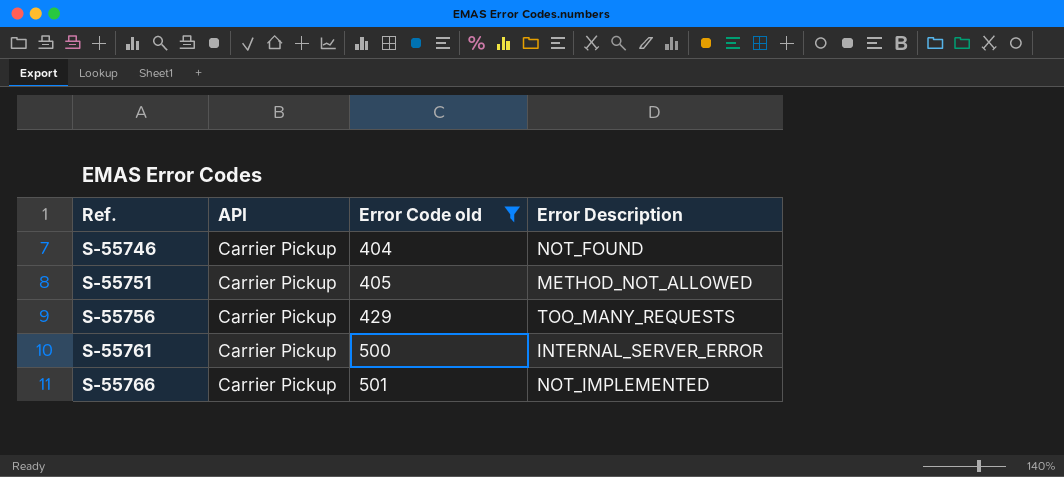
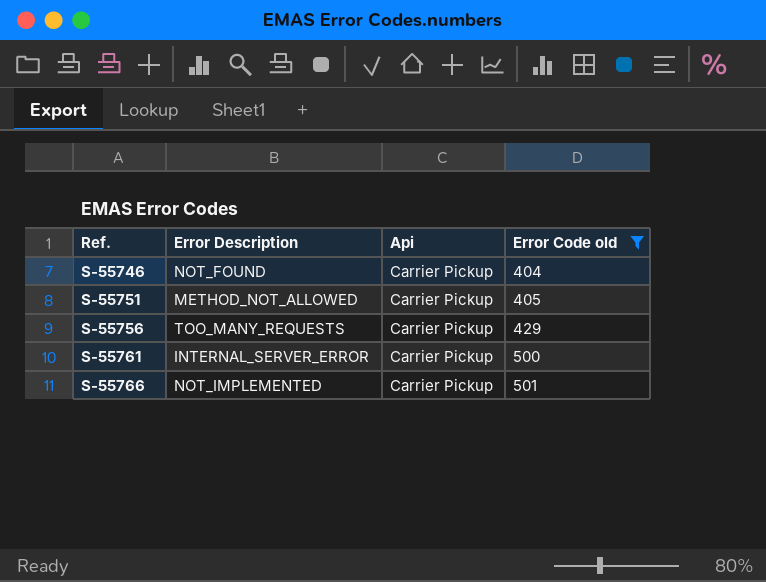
column Error Description | position: 4 -> 2
column name: API -> Api

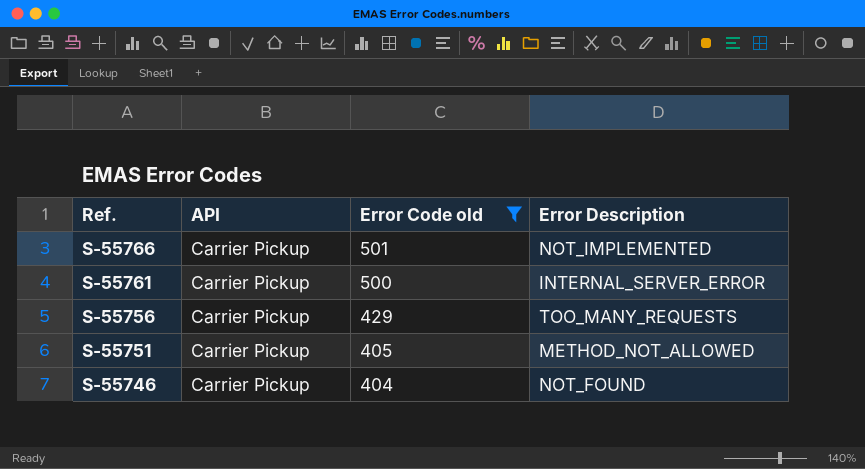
row order: Ref. ascending -> Ref. descending
column name: Api -> API
column Error Description | position: 2 -> 4

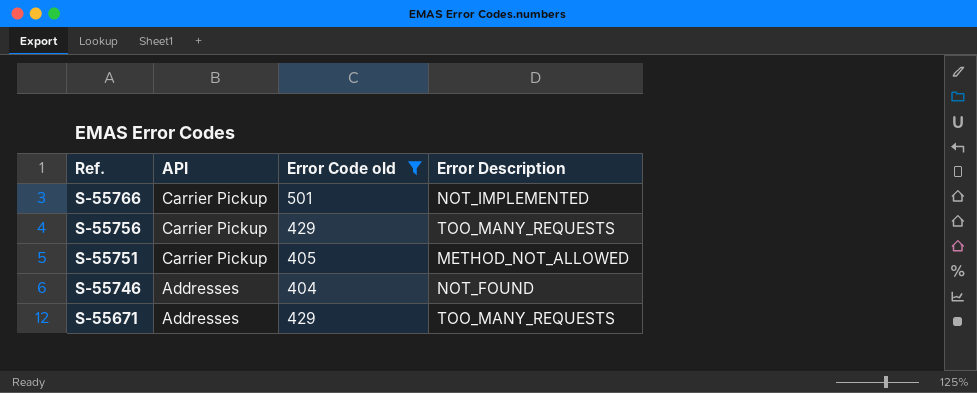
row S-55761: Carrier Pickup | 500 | INTERNAL_SERVER_ERROR -> none
S-55746 | API: Carrier Pickup -> Addresses
row S-55671: none -> Addresses | 429 | TOO_MANY_REQUESTS

